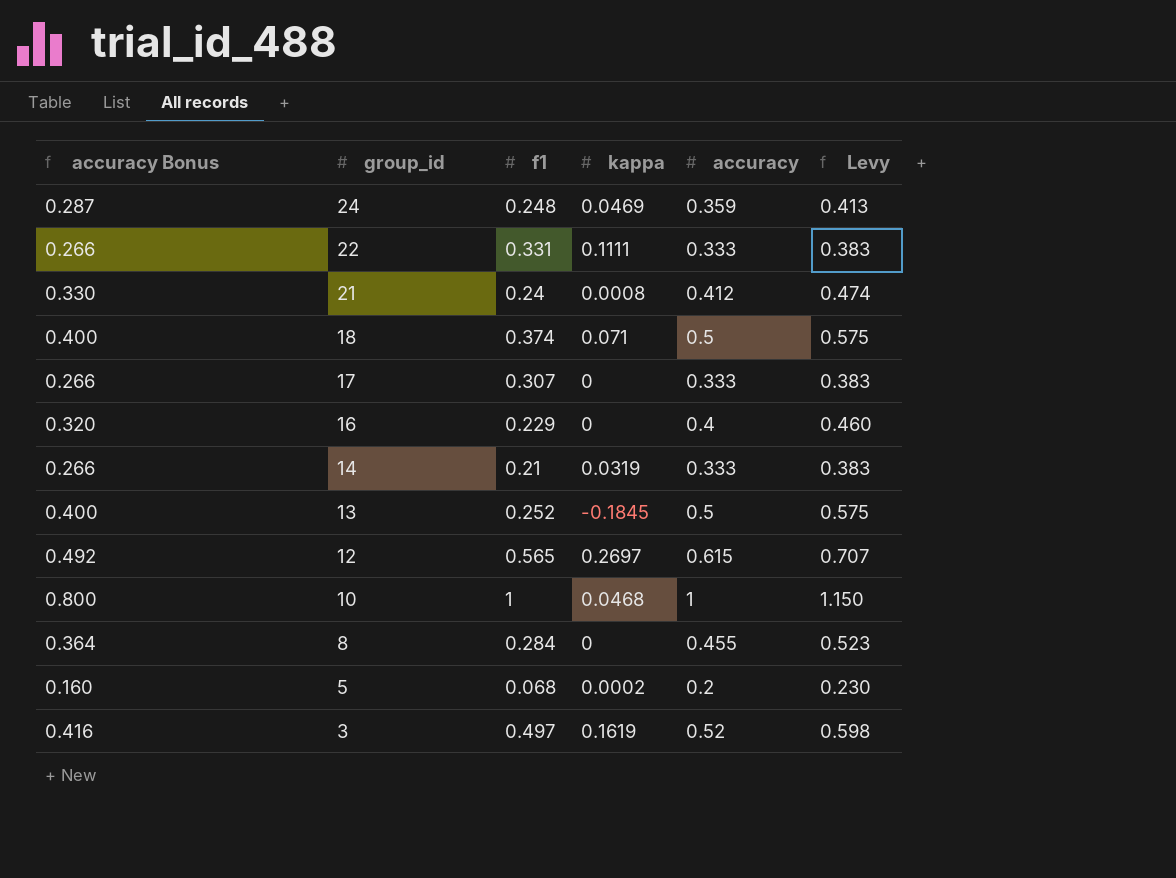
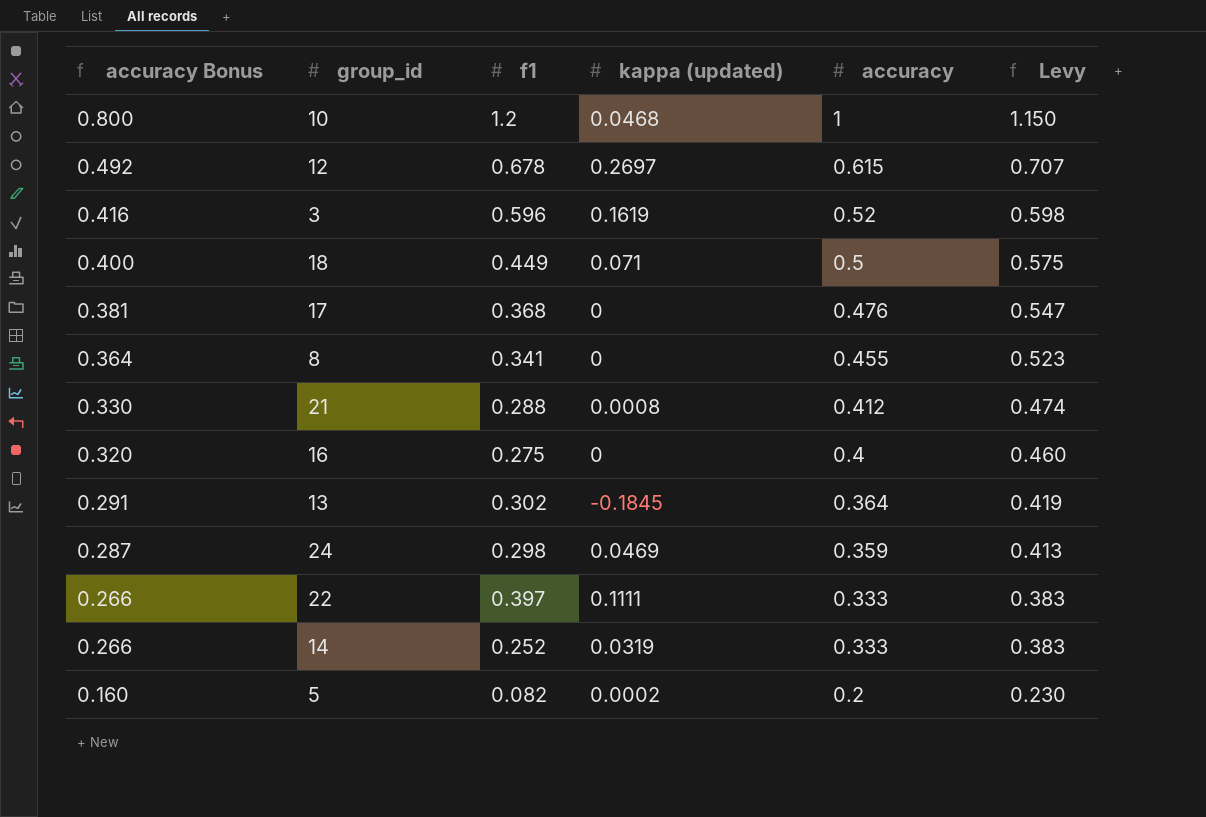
row order: group_id descending -> accuracy Bonus descending
column name: kappa -> kappa (updated)
10 | f1: 1 -> 1.2
12 | f1: 0.565 -> 0.678
3 | f1: 0.497 -> 0.596
18 | f1: 0.374 -> 0.449
17 | accuracy Bonus: 0.266 -> 0.381
17 | f1: 0.307 -> 0.368
17 | accuracy: 0.333 -> 0.476
17 | Levy: 0.383 -> 0.547
8 | f1: 0.284 -> 0.341
21 | f1: 0.24 -> 0.288
16 | f1: 0.229 -> 0.275
13 | accuracy Bonus: 0.400 -> 0.291
13 | f1: 0.252 -> 0.302
13 | accuracy: 0.5 -> 0.364
13 | Levy: 0.575 -> 0.419
24 | f1: 0.248 -> 0.298
22 | f1: 0.331 -> 0.397
14 | f1: 0.21 -> 0.252
5 | f1: 0.068 -> 0.082

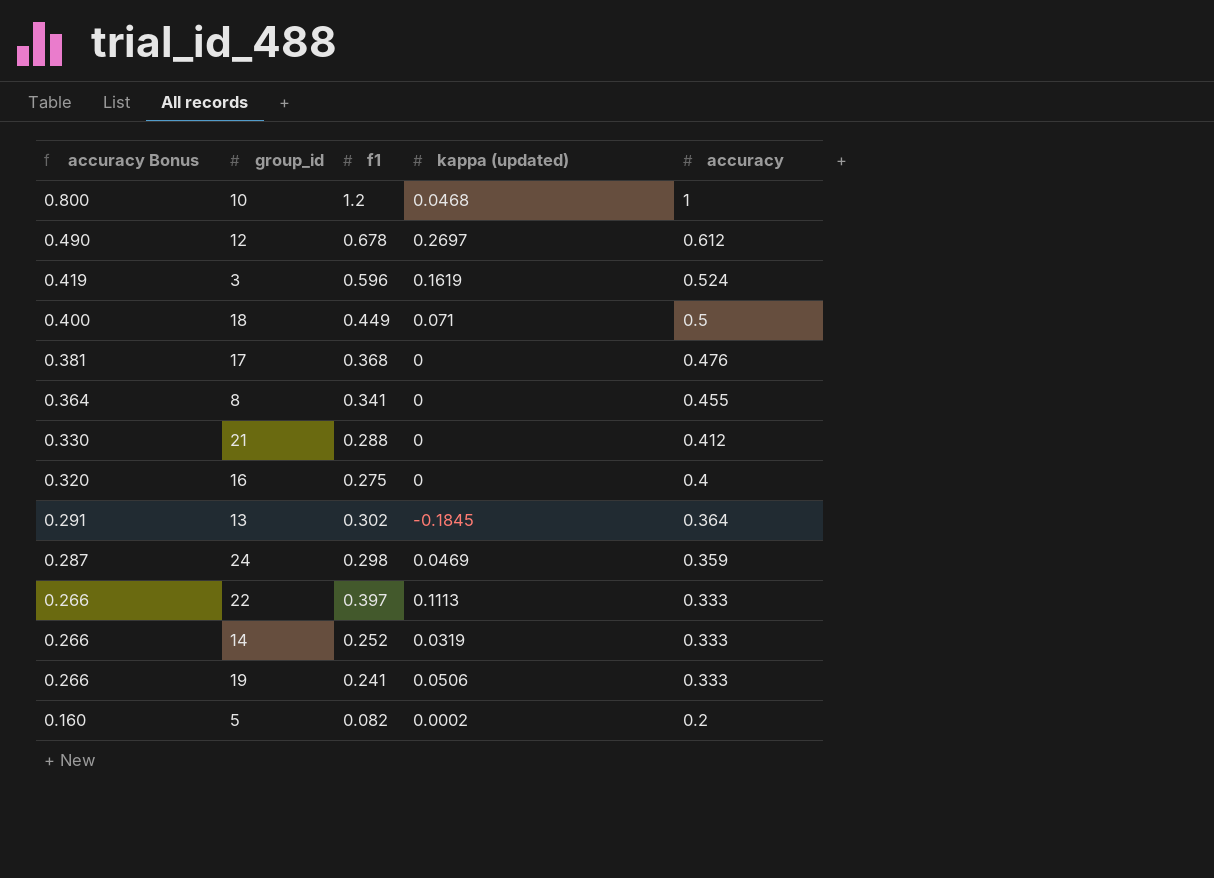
column Levy | formula: [accuracy] * 1.15 -> none
12 | accuracy Bonus: 0.492 -> 0.490
12 | accuracy: 0.615 -> 0.612
3 | accuracy Bonus: 0.416 -> 0.419
3 | accuracy: 0.52 -> 0.524
21 | kappa (updated): 0.0008 -> 0
22 | kappa (updated): 0.1111 -> 0.1113
row 19: none -> 0.266 | 0.241 | 0.0506 | 0.333

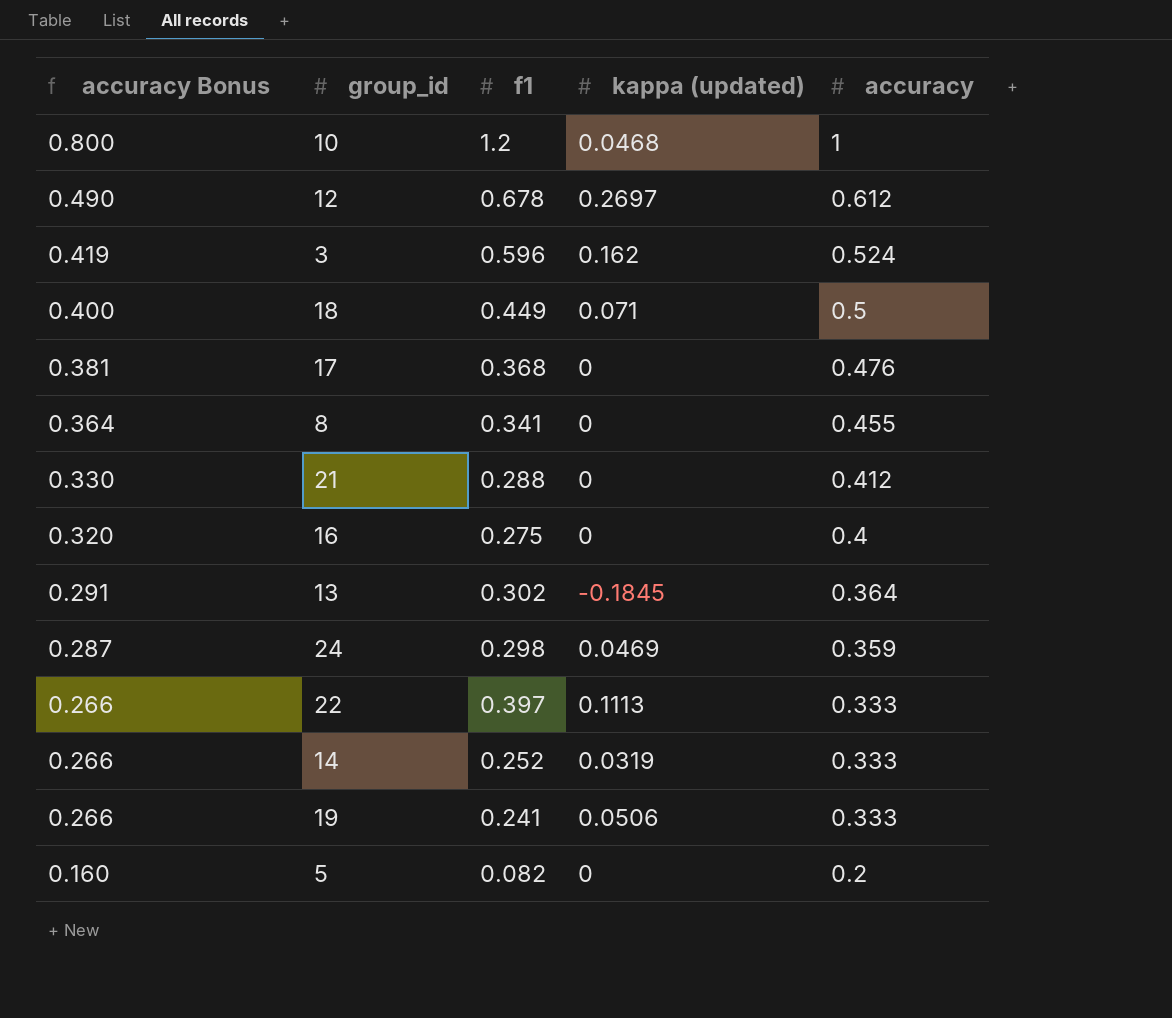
3 | kappa (updated): 0.1619 -> 0.162
5 | kappa (updated): 0.0002 -> 0

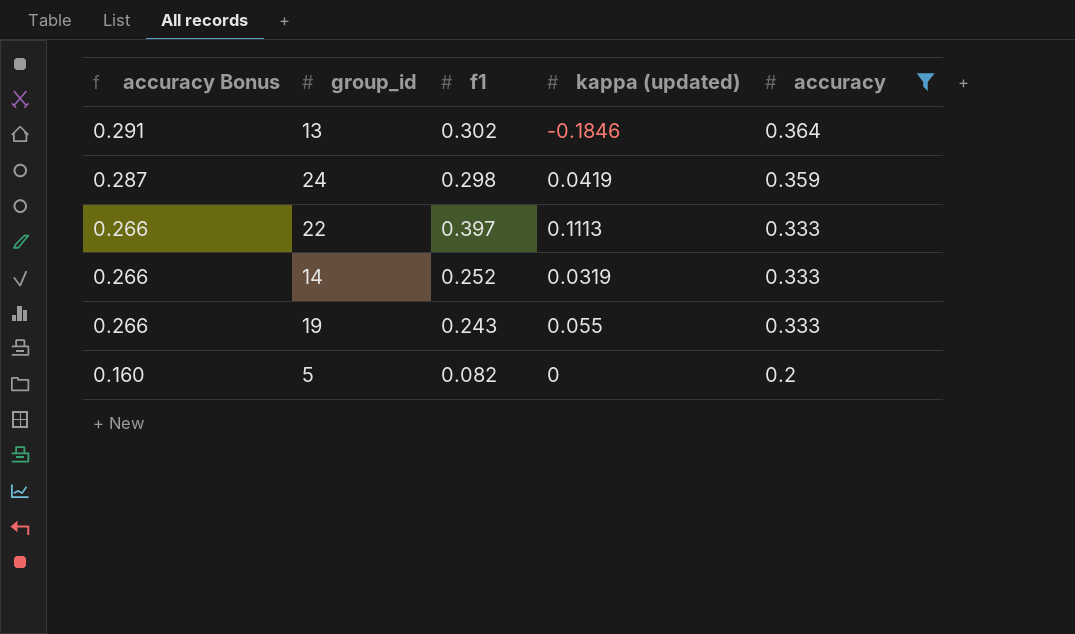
filter: none -> accuracy <= 0.364
13 | kappa (updated): -0.1845 -> -0.1846
24 | kappa (updated): 0.0469 -> 0.0419
19 | f1: 0.241 -> 0.243
19 | kappa (updated): 0.0506 -> 0.055

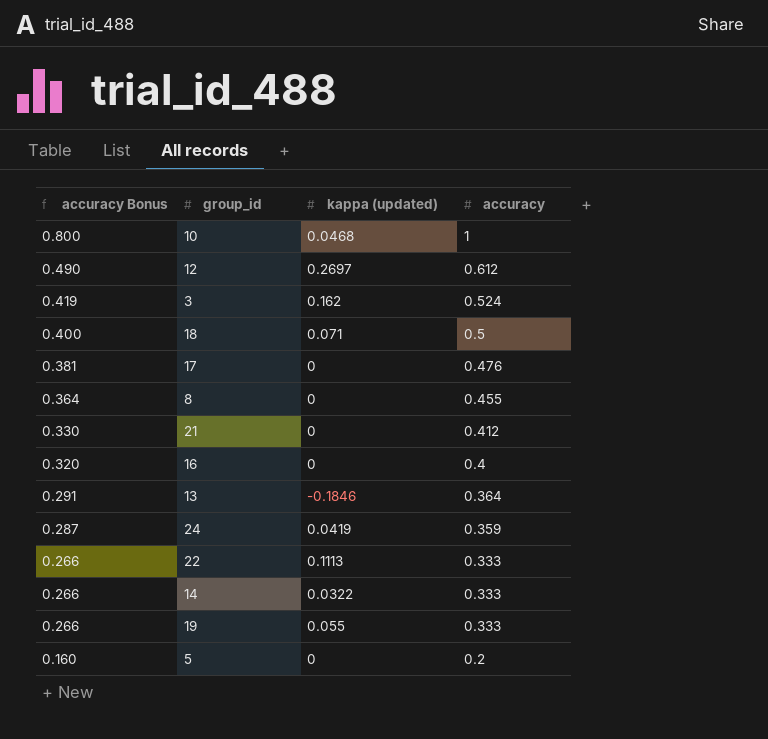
filter: accuracy <= 0.364 -> none
column f1 | position: 3 -> none
14 | kappa (updated): 0.0319 -> 0.0322

